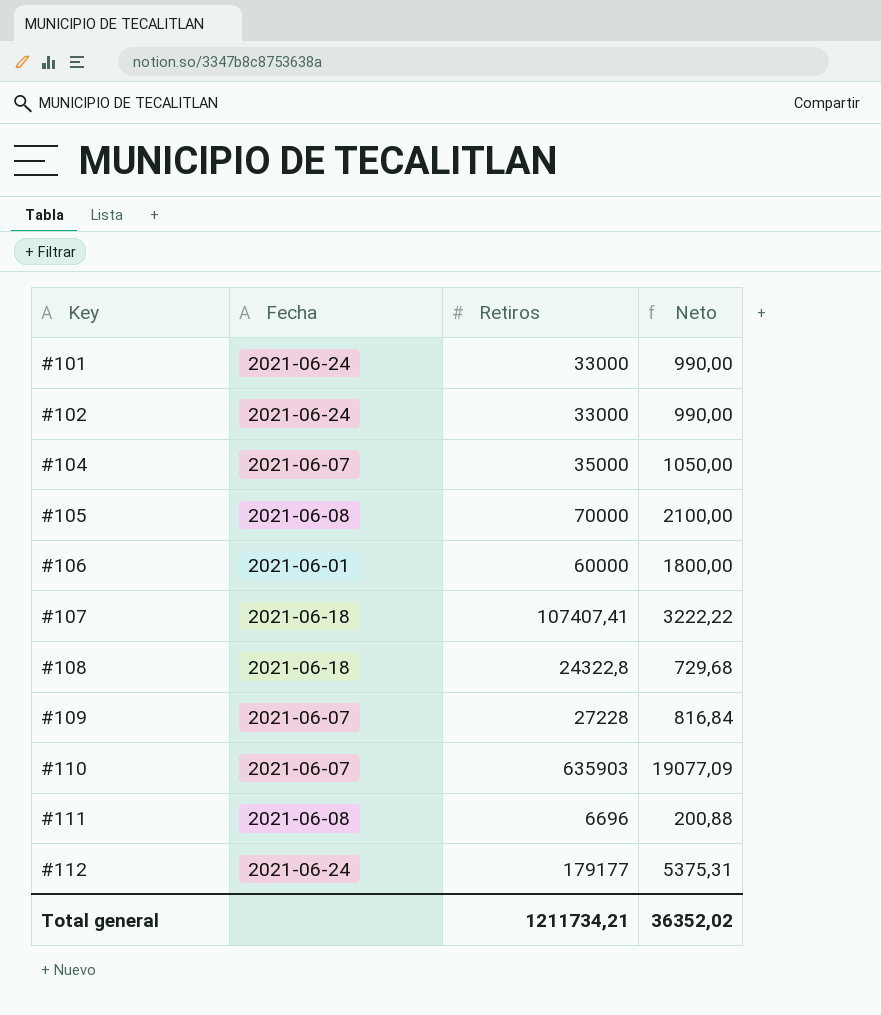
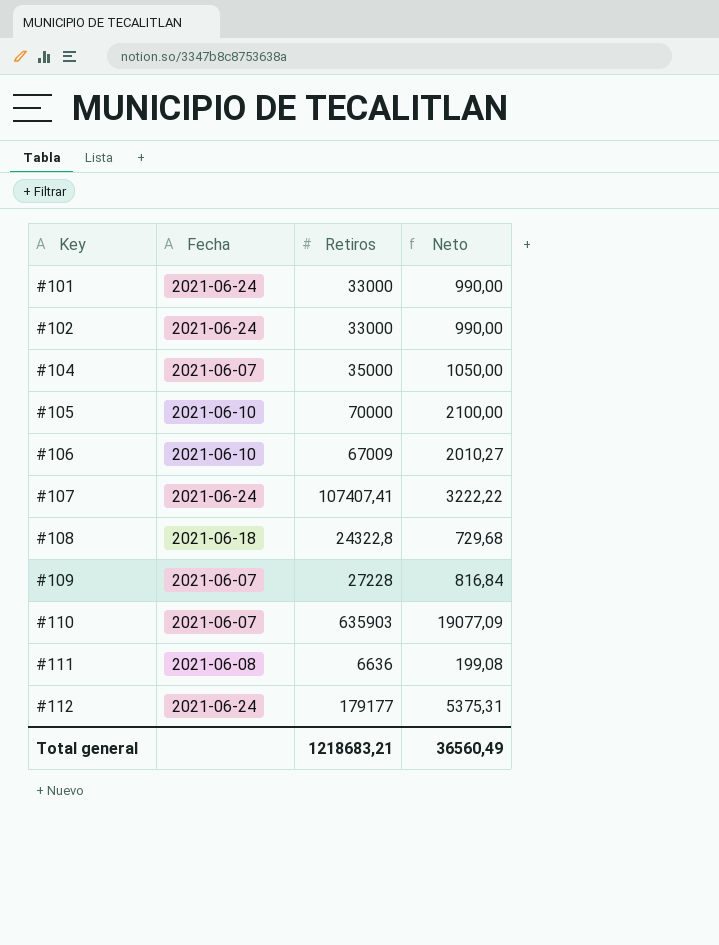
#105 | Fecha: 2021-06-08 -> 2021-06-10
#106 | Fecha: 2021-06-01 -> 2021-06-10
#106 | Retiros: 60000 -> 67009
#106 | Neto: 1800,00 -> 2010,27
#107 | Fecha: 2021-06-18 -> 2021-06-24
#111 | Retiros: 6696 -> 6636
#111 | Neto: 200,88 -> 199,08
Total general | Retiros: 1211734,21 -> 1218683,21
Total general | Neto: 36352,02 -> 36560,49

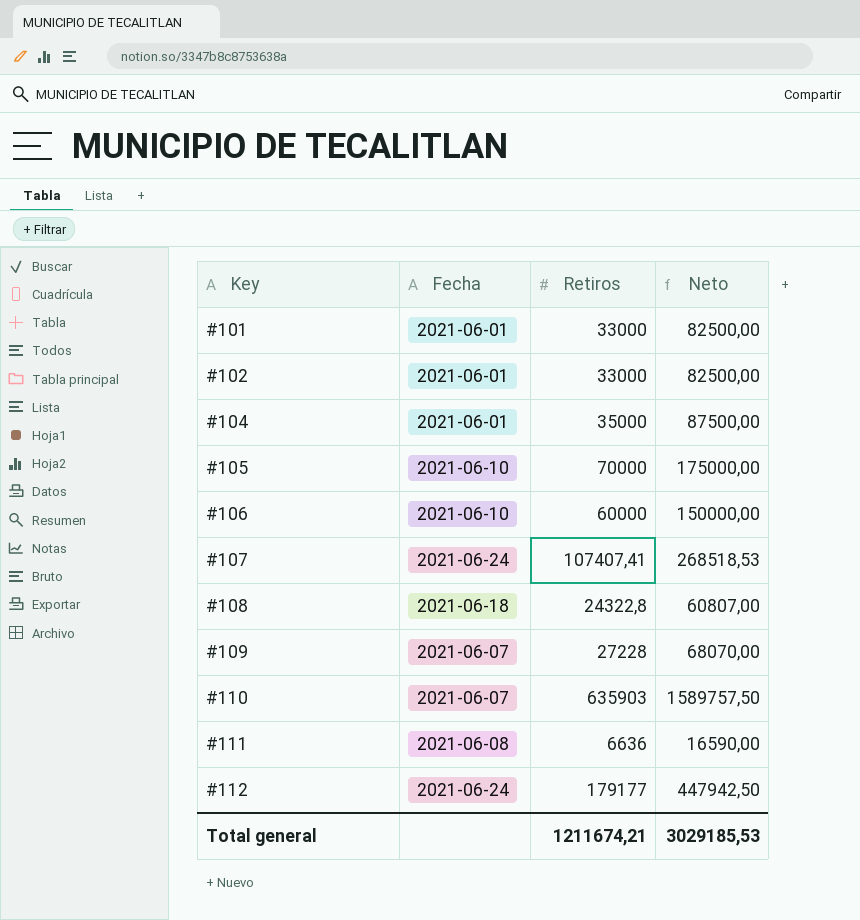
column Neto | formula: [Retiros] * 0,03 -> [Retiros] * 2,5
#101 | Fecha: 2021-06-24 -> 2021-06-01
#102 | Fecha: 2021-06-24 -> 2021-06-01
#104 | Fecha: 2021-06-07 -> 2021-06-01
#106 | Retiros: 67009 -> 60000
Total general | Retiros: 1218683,21 -> 1211674,21
Total general | Neto: 36560,49 -> 3029185,53

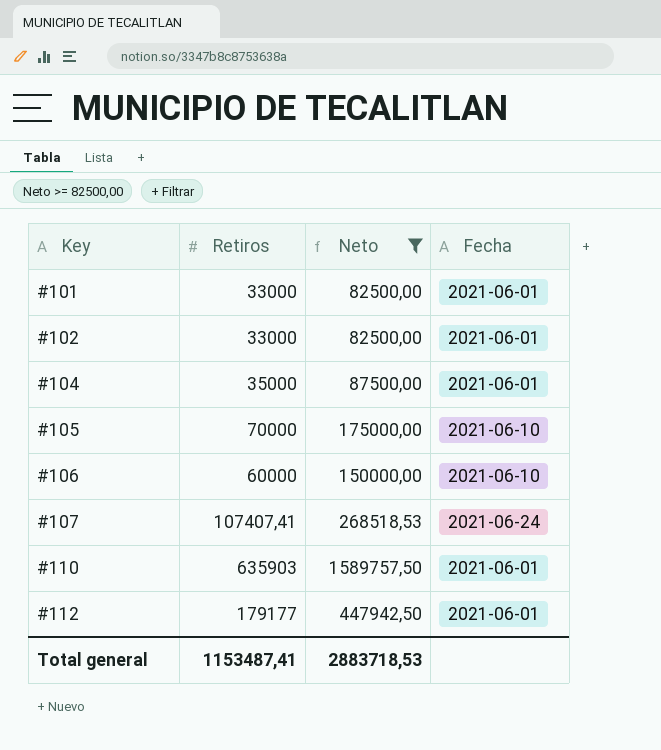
filter: none -> Neto >= 82500,00
column Fecha | position: 2 -> 4
#110 | Fecha: 2021-06-07 -> 2021-06-01
#112 | Fecha: 2021-06-24 -> 2021-06-01
Total general | Retiros: 1211674,21 -> 1153487,41
Total general | Neto: 3029185,53 -> 2883718,53

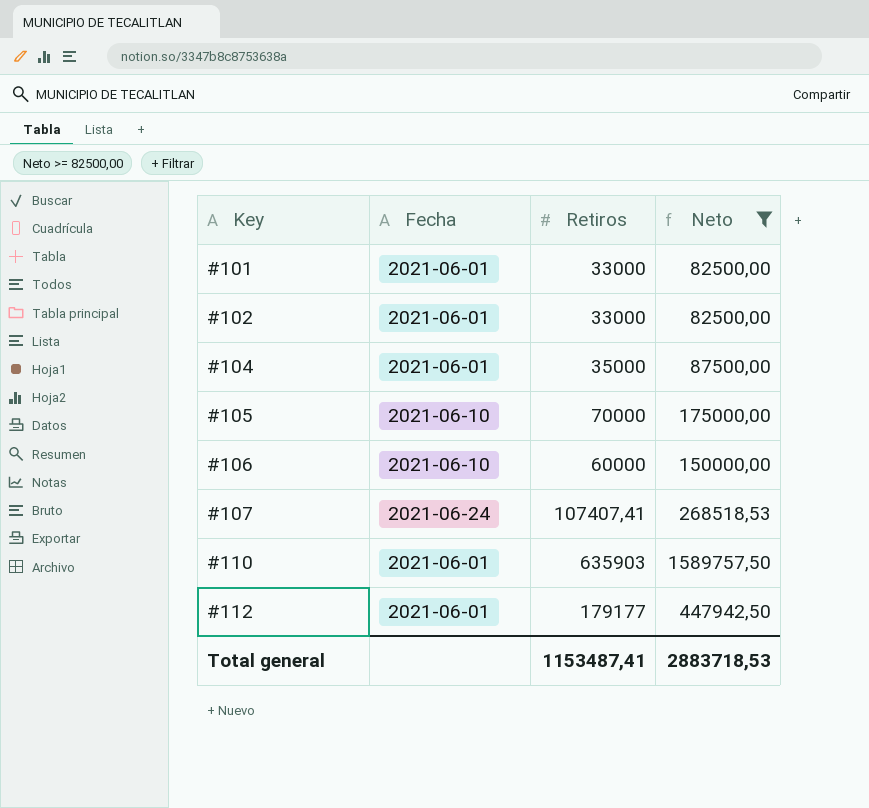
column Fecha | position: 4 -> 2

